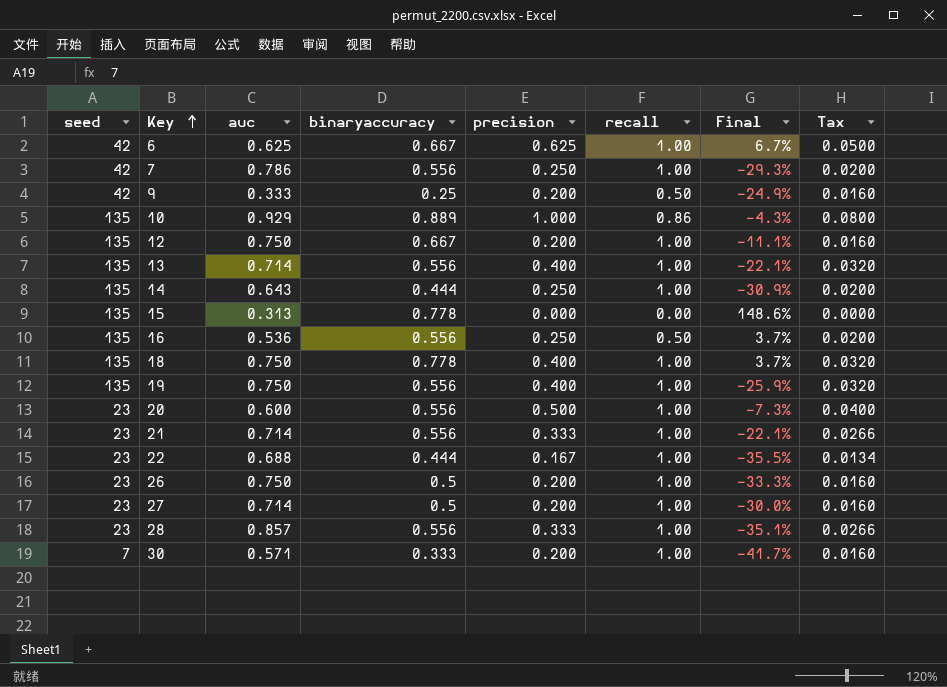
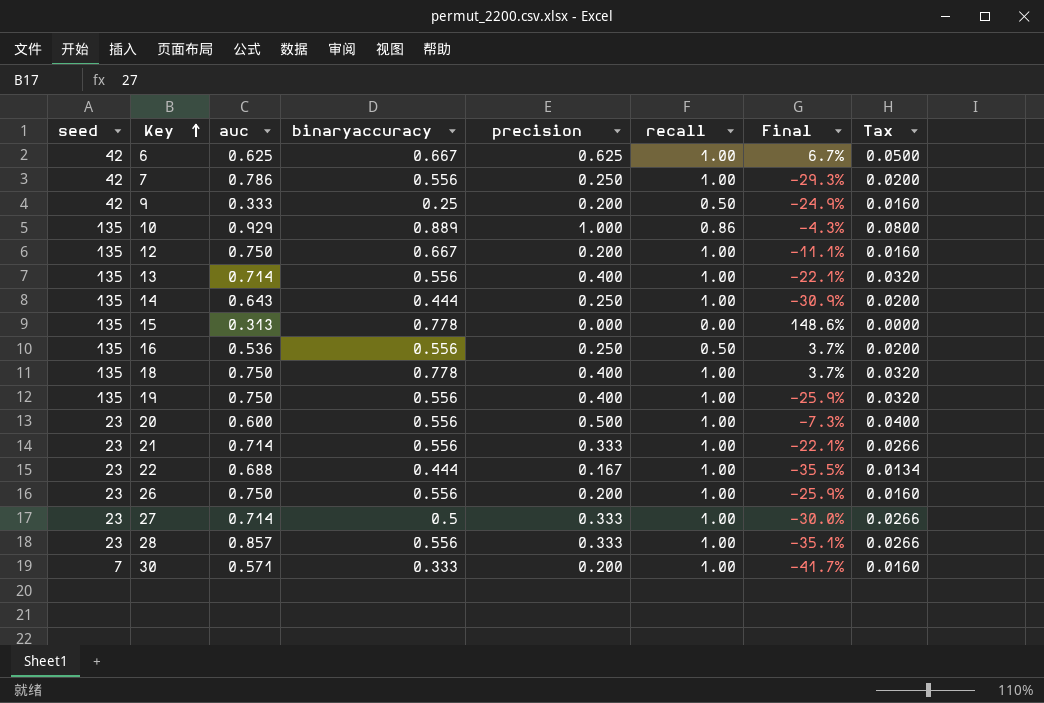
26 | binaryaccuracy: 0.5 -> 0.556
26 | Final: -33.3% -> -25.9%
27 | precision: 0.200 -> 0.333
27 | Tax: 0.0160 -> 0.0266

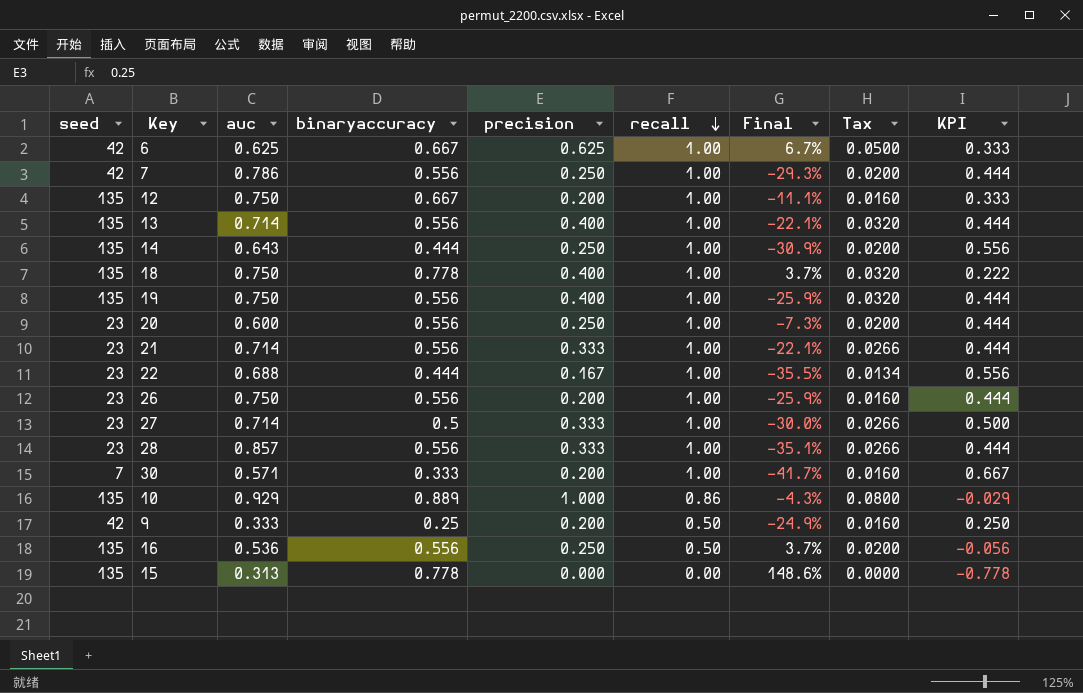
row order: Key ascending -> recall descending
column KPI | formula: none -> [recall] - [binaryaccuracy]
20 | precision: 0.500 -> 0.250
20 | Tax: 0.0400 -> 0.0200

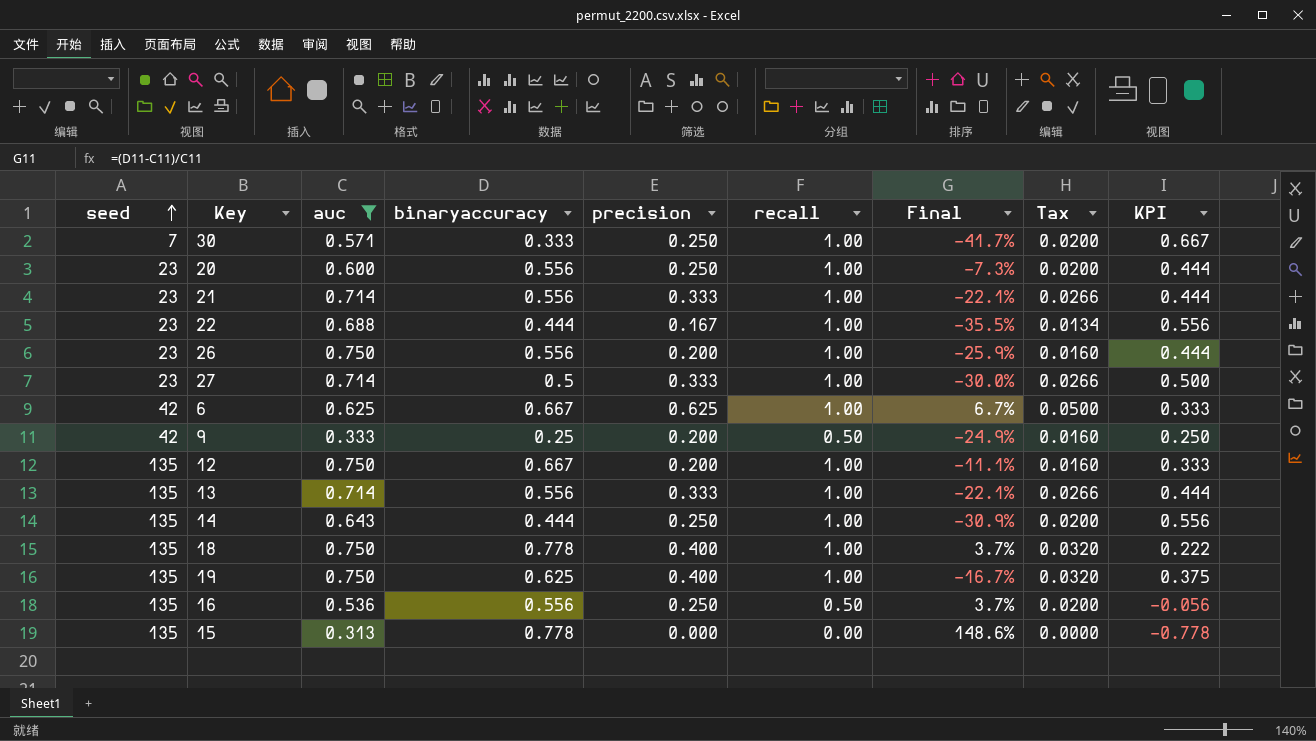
filter: none -> auc <= 0.750
row order: recall descending -> seed ascending
30 | precision: 0.200 -> 0.250
30 | Tax: 0.0160 -> 0.0200
13 | precision: 0.400 -> 0.333
13 | Tax: 0.0320 -> 0.0266
19 | binaryaccuracy: 0.556 -> 0.625
19 | Final: -25.9% -> -16.7%
19 | KPI: 0.444 -> 0.375

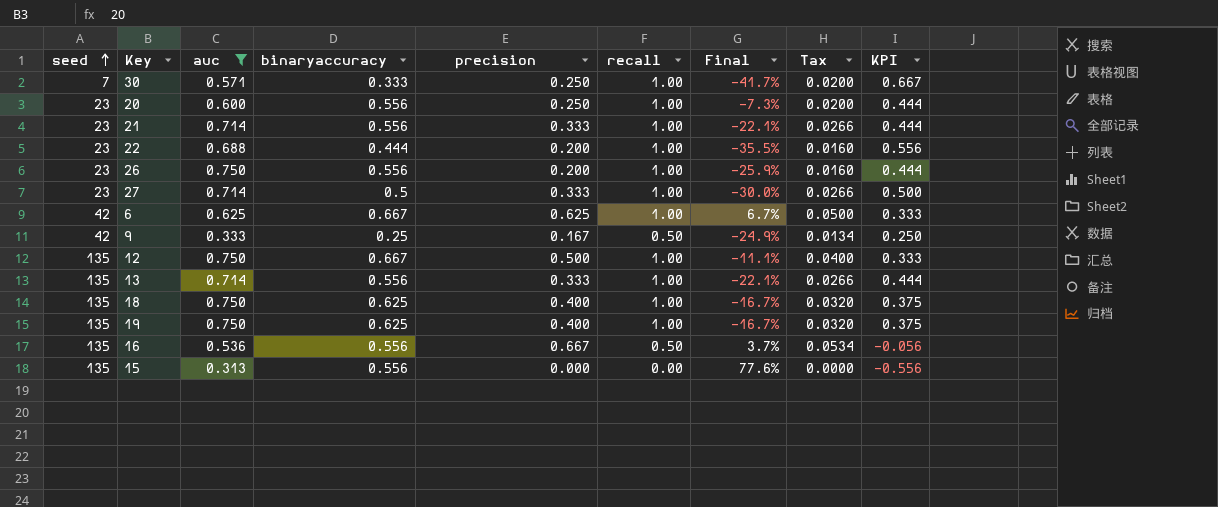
row 14: 135 | 0.643 | 0.444 | 0.250 | 1.00 | -30.9% | 0.0200 | 0.556 -> none
22 | precision: 0.167 -> 0.200
22 | Tax: 0.0134 -> 0.0160
9 | precision: 0.200 -> 0.167
9 | Tax: 0.0160 -> 0.0134
12 | precision: 0.200 -> 0.500
12 | Tax: 0.0160 -> 0.0400
18 | binaryaccuracy: 0.778 -> 0.625
18 | Final: 3.7% -> -16.7%
18 | KPI: 0.222 -> 0.375
16 | precision: 0.250 -> 0.667
16 | Tax: 0.0200 -> 0.0534
15 | binaryaccuracy: 0.778 -> 0.556
15 | Final: 148.6% -> 77.6%
15 | KPI: -0.778 -> -0.556

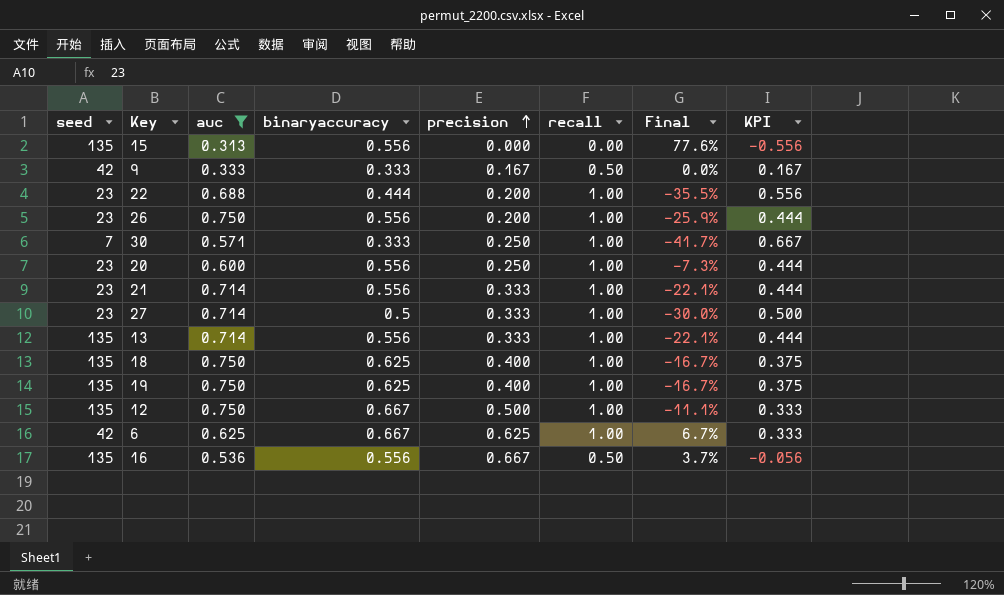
row order: seed ascending -> precision ascending
column Tax | formula: [precision] * 0.08 -> none
9 | binaryaccuracy: 0.25 -> 0.333
9 | Final: -24.9% -> 0.0%
9 | KPI: 0.250 -> 0.167

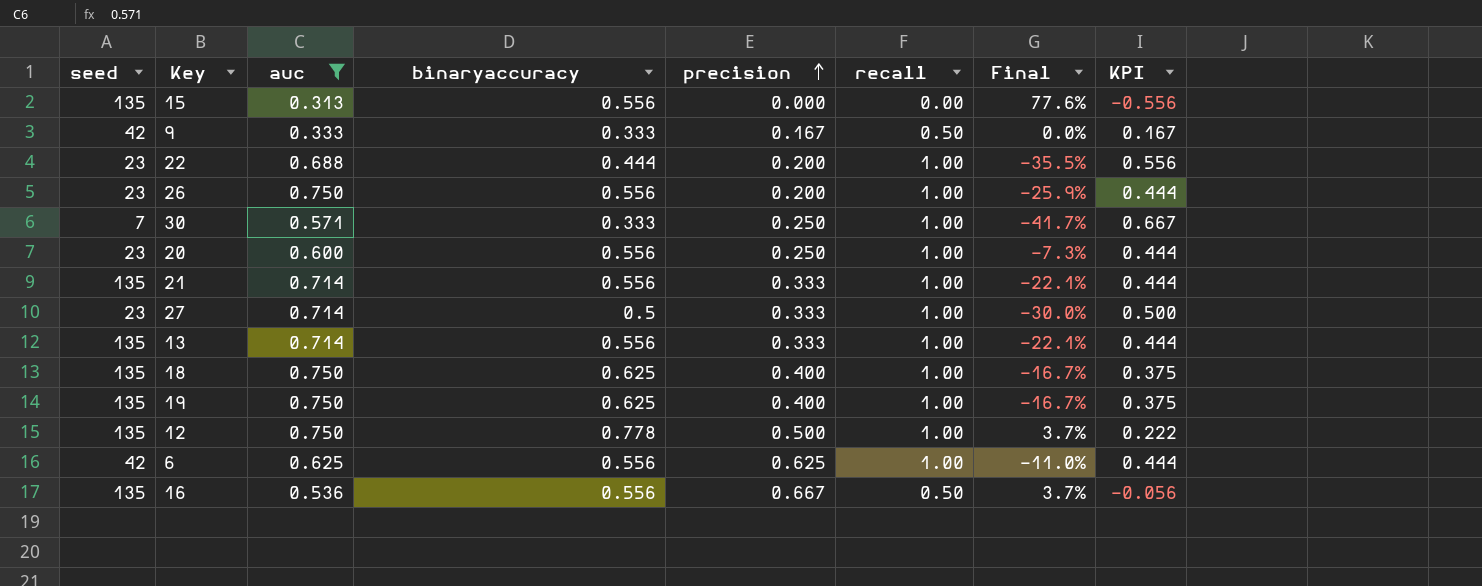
21 | seed: 23 -> 135
12 | binaryaccuracy: 0.667 -> 0.778
12 | Final: -11.1% -> 3.7%
12 | KPI: 0.333 -> 0.222
6 | binaryaccuracy: 0.667 -> 0.556
6 | Final: 6.7% -> -11.0%
6 | KPI: 0.333 -> 0.444

